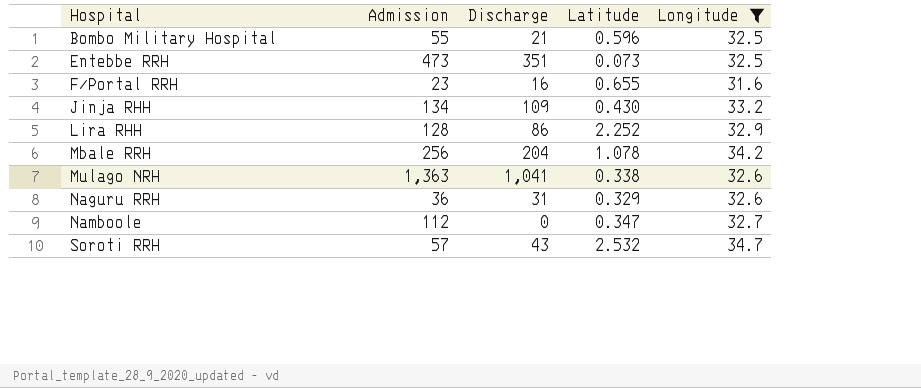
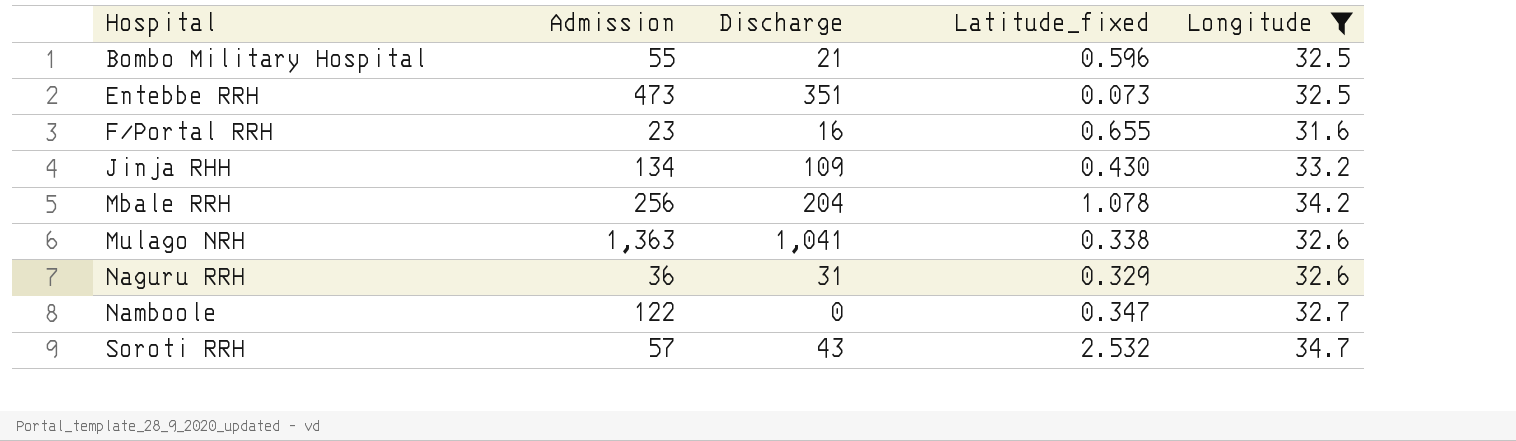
column name: Latitude -> Latitude_fixed
row Lira RHH: 128 | 86 | 2.252 | 32.9 -> none
Namboole | Admission: 112 -> 122

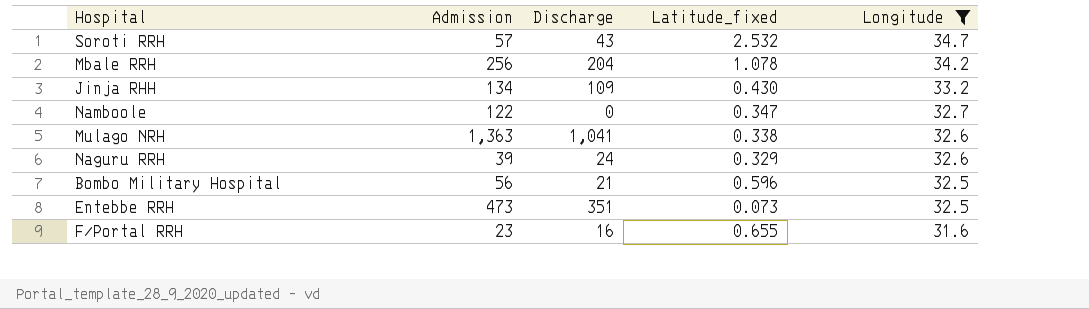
row order: Hospital ascending -> Longitude descending
Naguru RRH | Admission: 36 -> 39
Naguru RRH | Discharge: 31 -> 24
Bombo Military Hospital | Admission: 55 -> 56

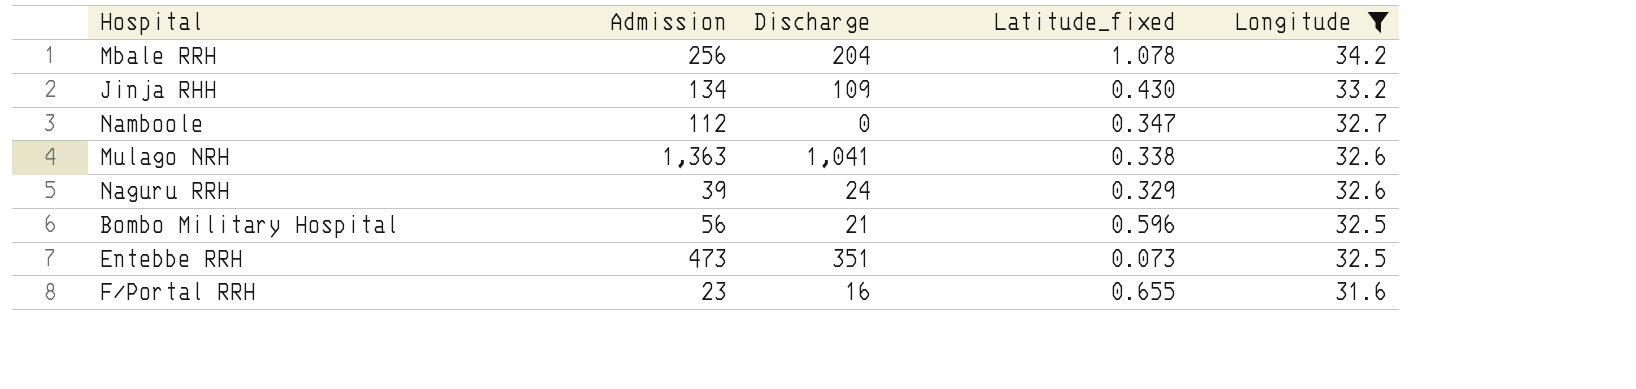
row Soroti RRH: 57 | 43 | 2.532 | 34.7 -> none
Namboole | Admission: 122 -> 112

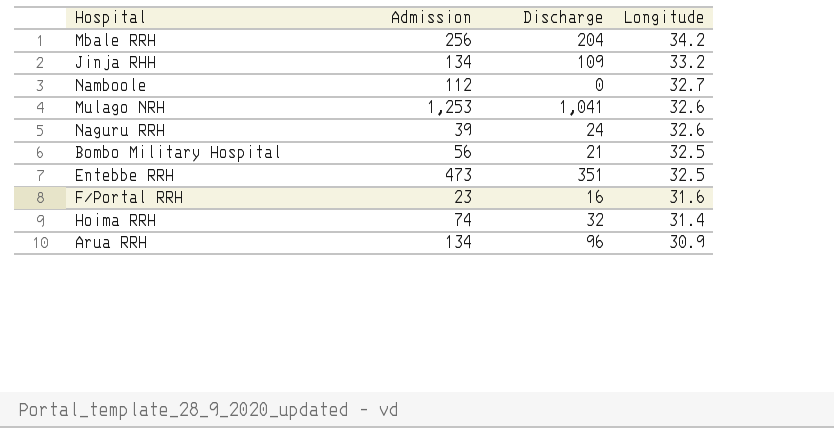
filter: Longitude >= 31.6 -> none
column Latitude_fixed | position: 4 -> none
Mulago NRH | Admission: 1,363 -> 1,253

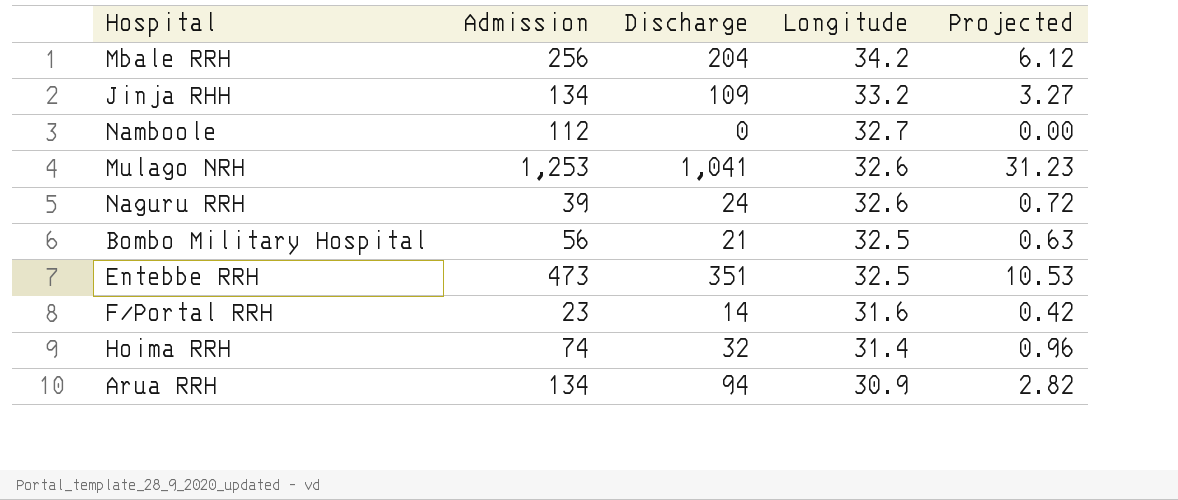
column Projected | formula: none -> [Discharge] * 0.03
F/Portal RRH | Discharge: 16 -> 14
Arua RRH | Discharge: 96 -> 94

